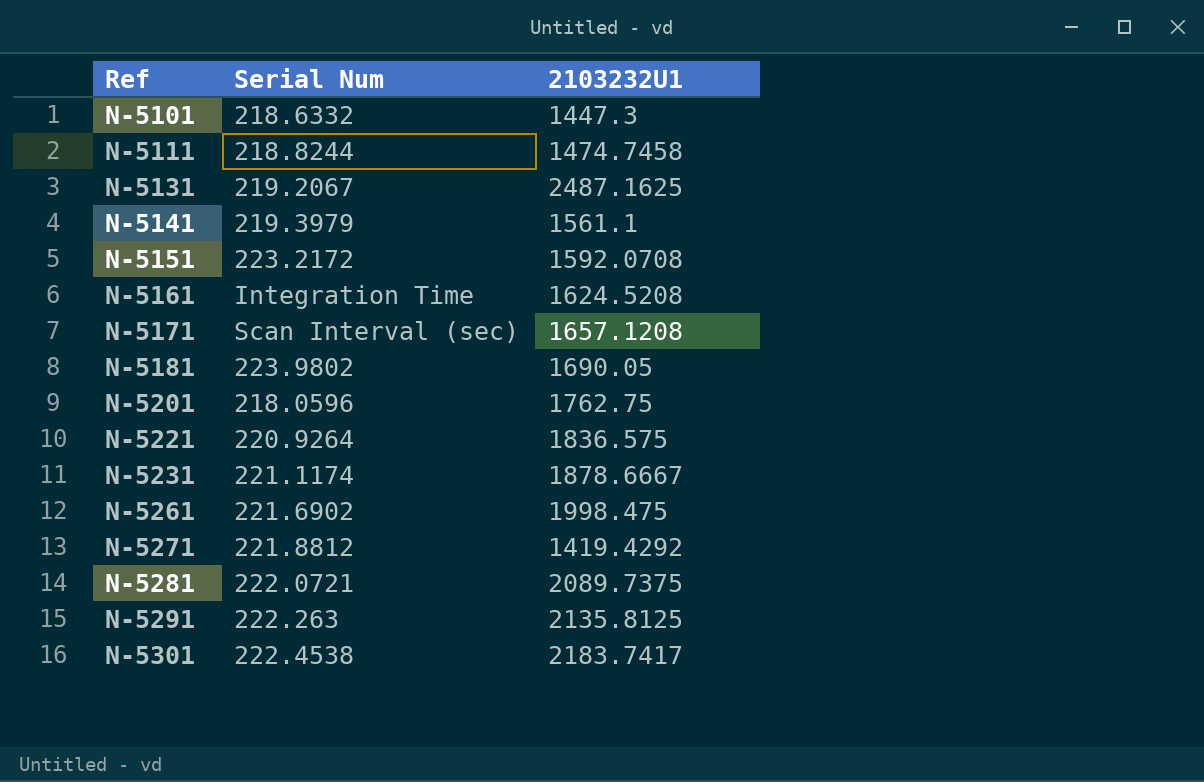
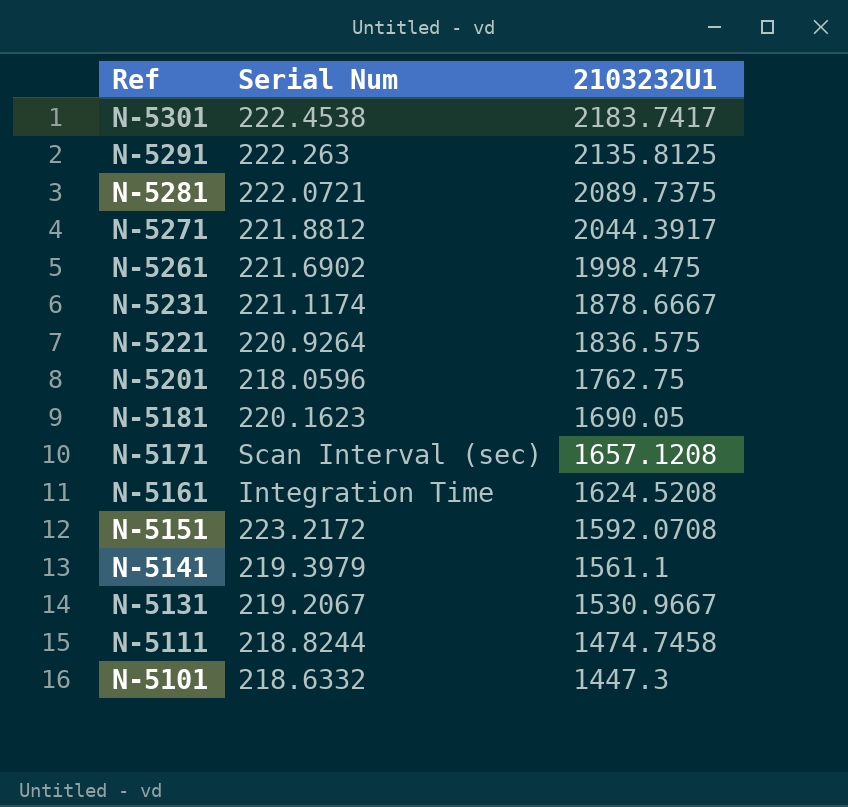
row order: Ref ascending -> Ref descending
N-5271 | 2103232U1: 1419.4292 -> 2044.3917
N-5181 | Serial Num: 223.9802 -> 220.1623
N-5131 | 2103232U1: 2487.1625 -> 1530.9667

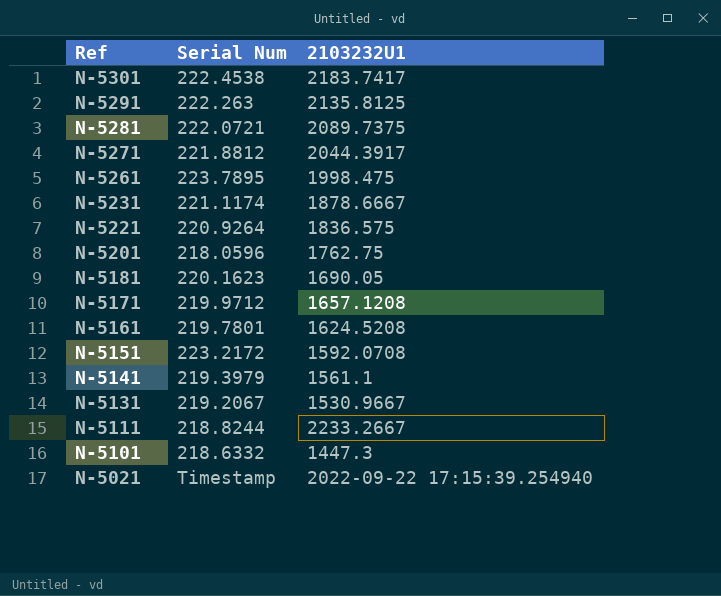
N-5261 | Serial Num: 221.6902 -> 223.7895
N-5171 | Serial Num: Scan Interval (sec) -> 219.9712
N-5161 | Serial Num: Integration Time -> 219.7801
N-5111 | 2103232U1: 1474.7458 -> 2233.2667
row N-5021: none -> Timestamp | 2022-09-22 17:15:39.254940

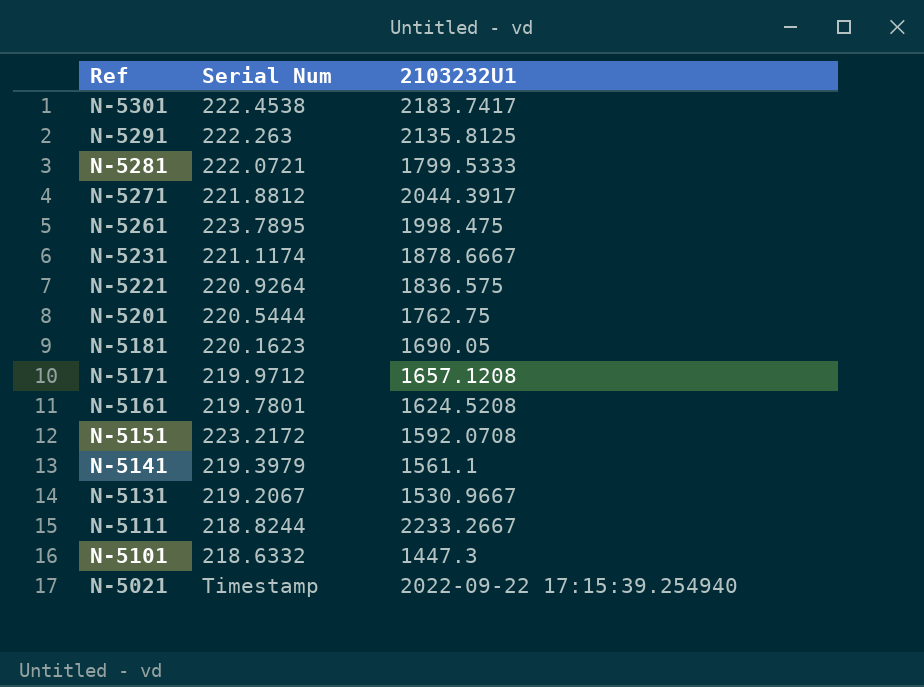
N-5281 | 2103232U1: 2089.7375 -> 1799.5333
N-5201 | Serial Num: 218.0596 -> 220.5444

